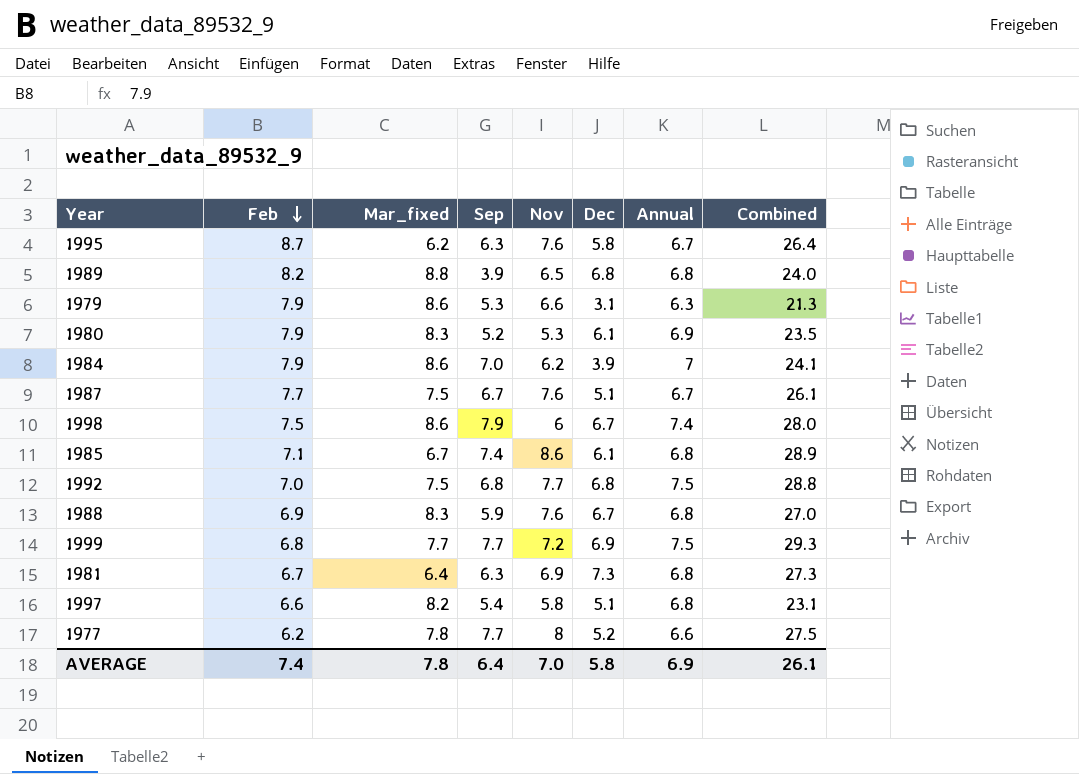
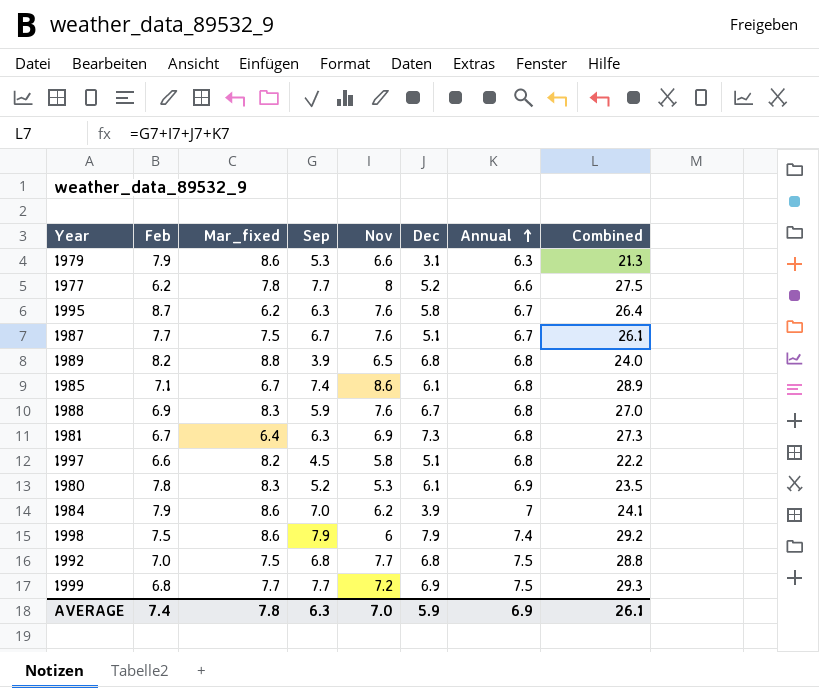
row order: Feb descending -> Annual ascending
1997 | Sep: 5.4 -> 4.5
1997 | Combined: 23.1 -> 22.2
1980 | Feb: 7.9 -> 7.8
1998 | Dec: 6.7 -> 7.9
1998 | Combined: 28.0 -> 29.2
AVERAGE | Sep: 6.4 -> 6.3
AVERAGE | Dec: 5.8 -> 5.9

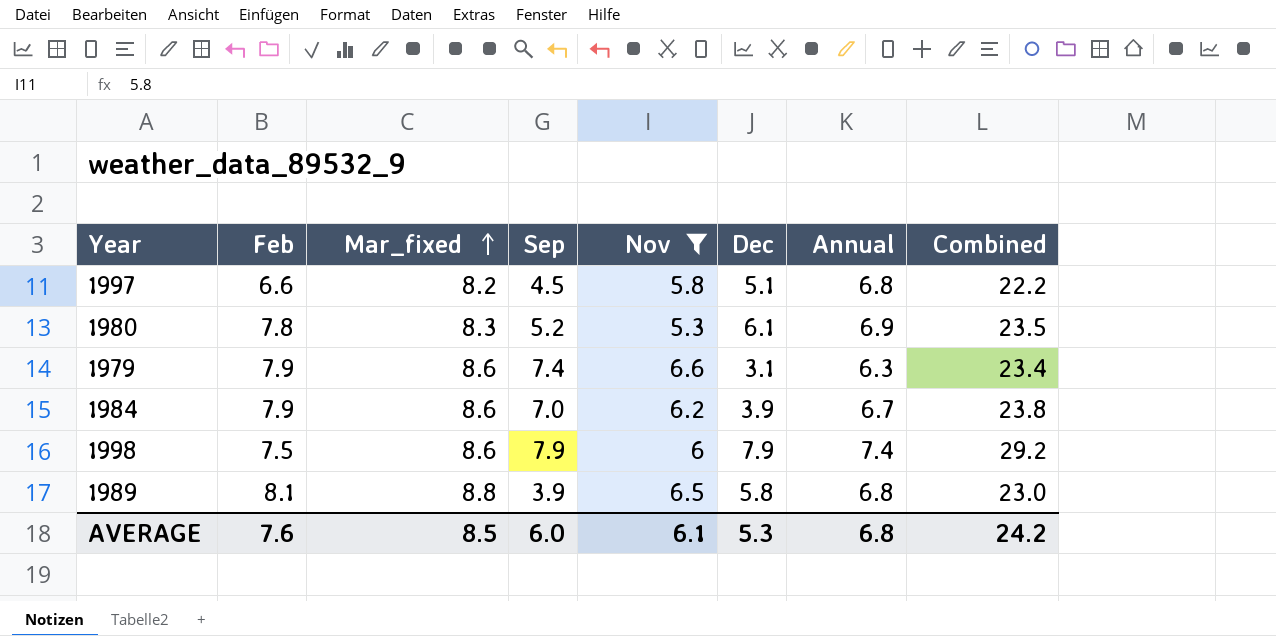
filter: none -> Nov <= 6.6
row order: Annual ascending -> Mar_fixed ascending
1979 | Sep: 5.3 -> 7.4
1979 | Combined: 21.3 -> 23.4
1984 | Annual: 7 -> 6.7
1984 | Combined: 24.1 -> 23.8
1989 | Feb: 8.2 -> 8.1
1989 | Dec: 6.8 -> 5.8
1989 | Combined: 24.0 -> 23.0
AVERAGE | Feb: 7.4 -> 7.6
AVERAGE | Mar_fixed: 7.8 -> 8.5
AVERAGE | Sep: 6.3 -> 6.0
AVERAGE | Nov: 7.0 -> 6.1
AVERAGE | Dec: 5.9 -> 5.3
AVERAGE | Annual: 6.9 -> 6.8
AVERAGE | Combined: 26.1 -> 24.2

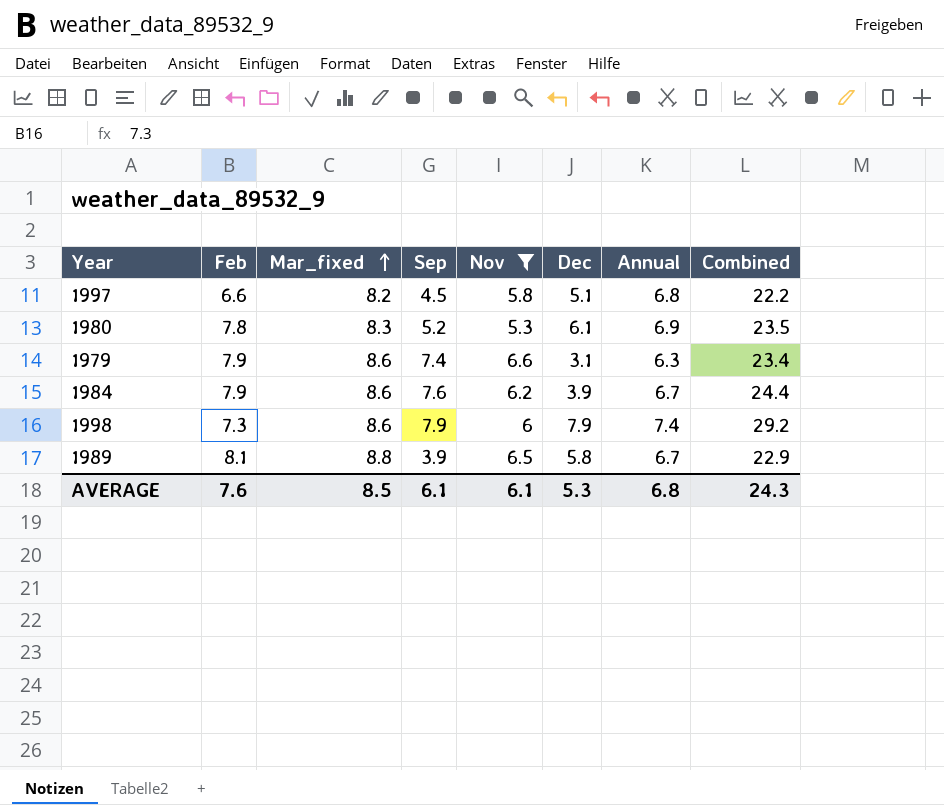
1984 | Sep: 7.0 -> 7.6
1984 | Combined: 23.8 -> 24.4
1998 | Feb: 7.5 -> 7.3
1989 | Annual: 6.8 -> 6.7
1989 | Combined: 23.0 -> 22.9
AVERAGE | Sep: 6.0 -> 6.1
AVERAGE | Combined: 24.2 -> 24.3

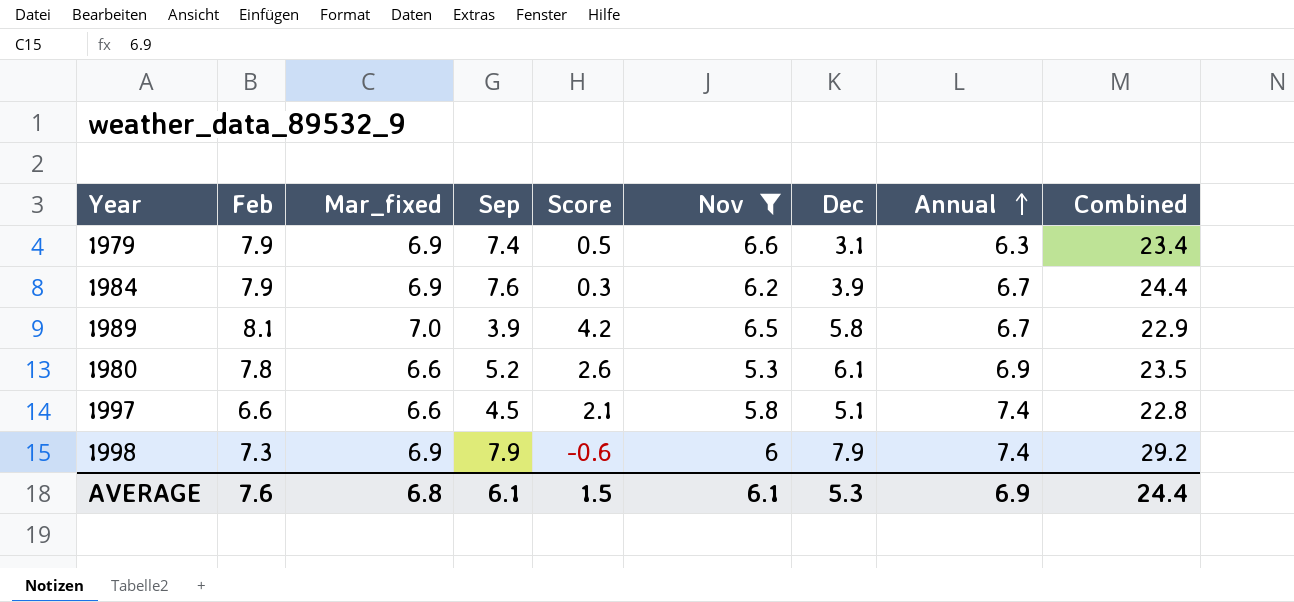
row order: Mar_fixed ascending -> Annual ascending
column Score | formula: none -> [Feb] - [Sep]
1979 | Mar_fixed: 8.6 -> 6.9
1984 | Mar_fixed: 8.6 -> 6.9
1989 | Mar_fixed: 8.8 -> 7.0
1980 | Mar_fixed: 8.3 -> 6.6
1997 | Mar_fixed: 8.2 -> 6.6
1997 | Annual: 6.8 -> 7.4
1997 | Combined: 22.2 -> 22.8
1998 | Mar_fixed: 8.6 -> 6.9
AVERAGE | Mar_fixed: 8.5 -> 6.8
AVERAGE | Annual: 6.8 -> 6.9
AVERAGE | Combined: 24.3 -> 24.4

